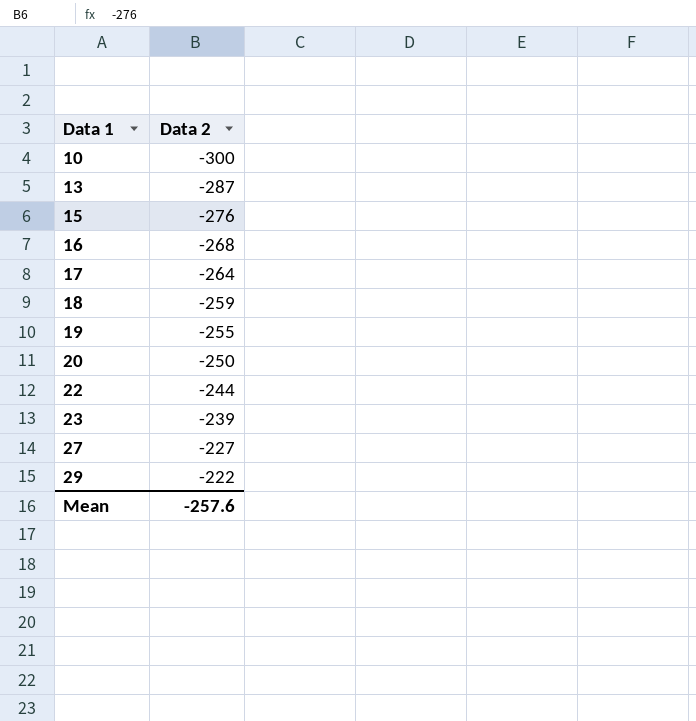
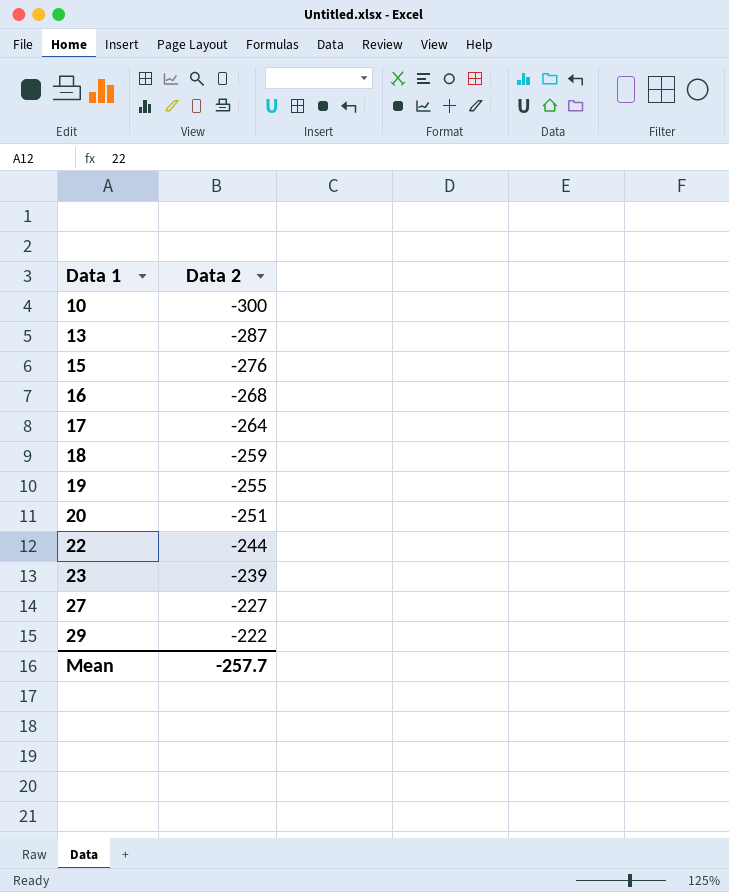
20 | Data 2: -250 -> -251
Mean | Data 2: -257.6 -> -257.7

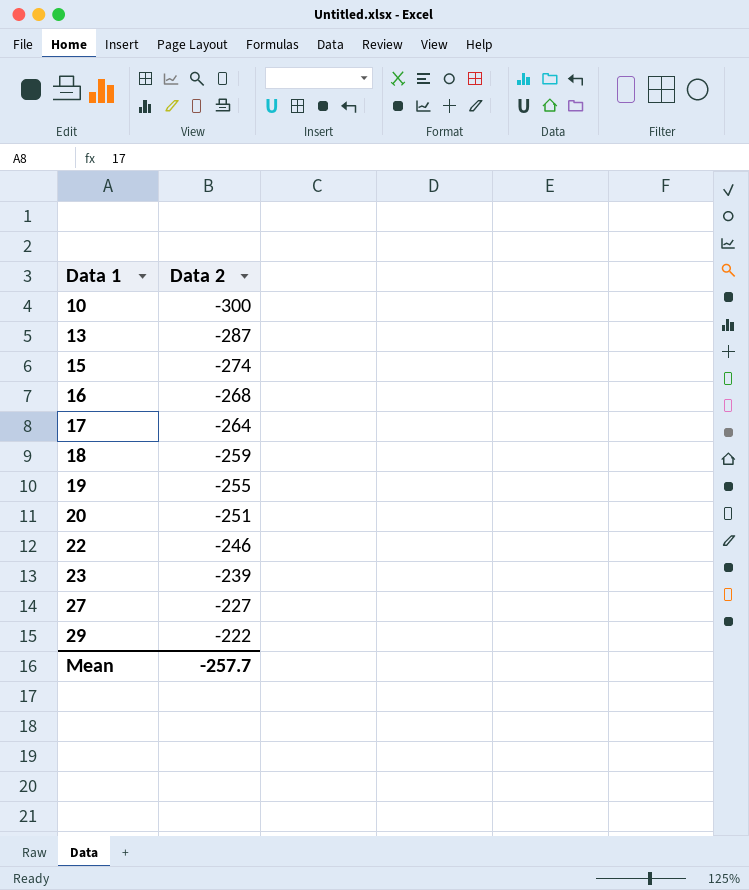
15 | Data 2: -276 -> -274
22 | Data 2: -244 -> -246

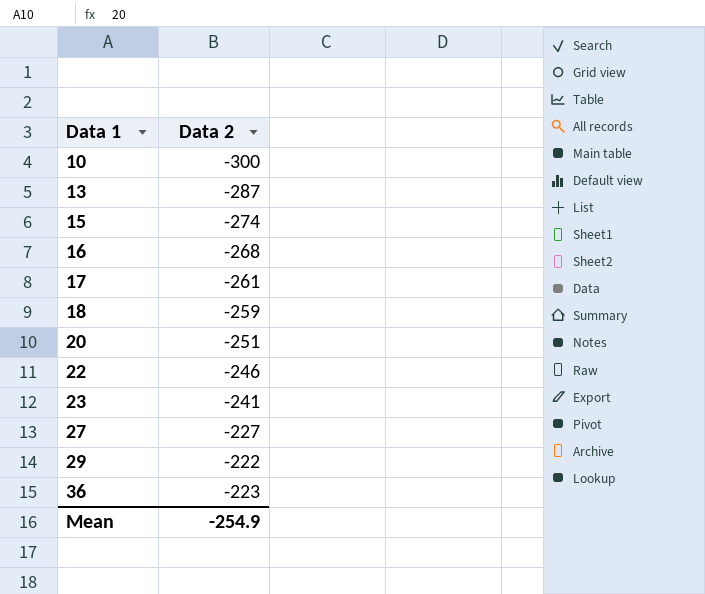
row 19: -255 -> none
17 | Data 2: -264 -> -261
23 | Data 2: -239 -> -241
row 36: none -> -223
Mean | Data 2: -257.7 -> -254.9

